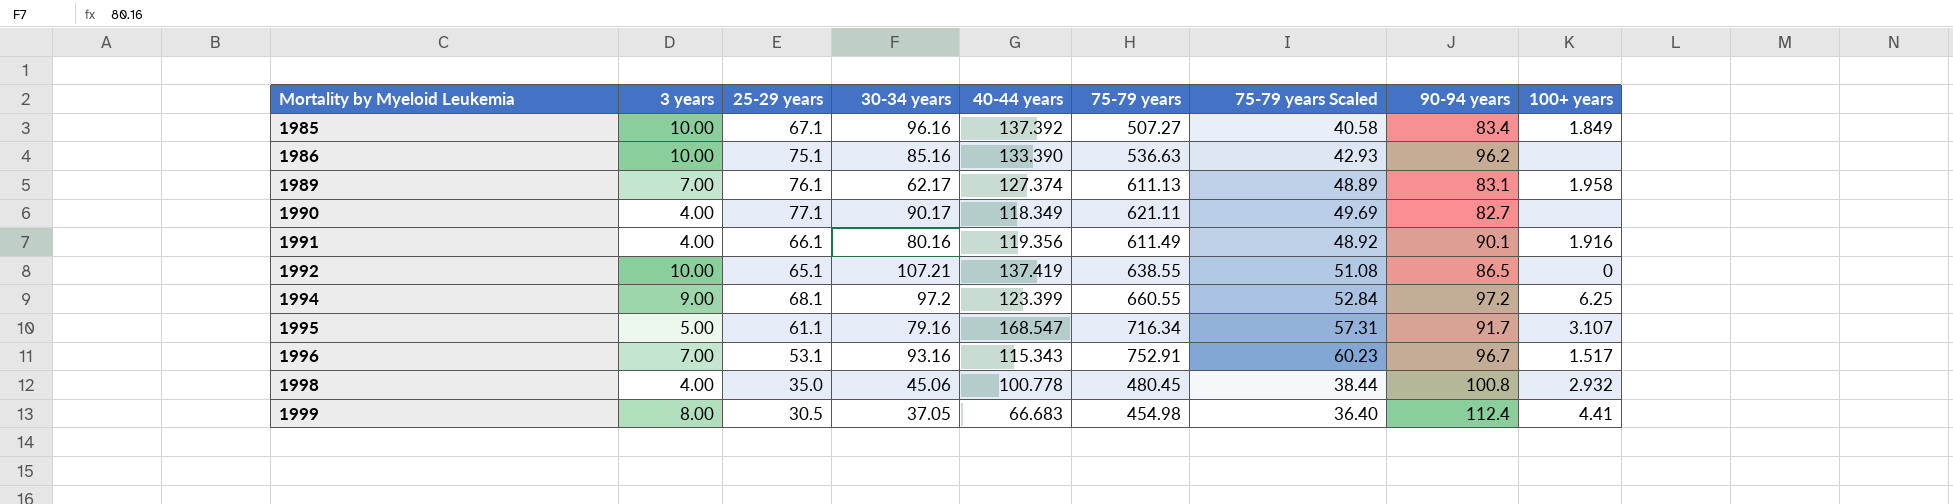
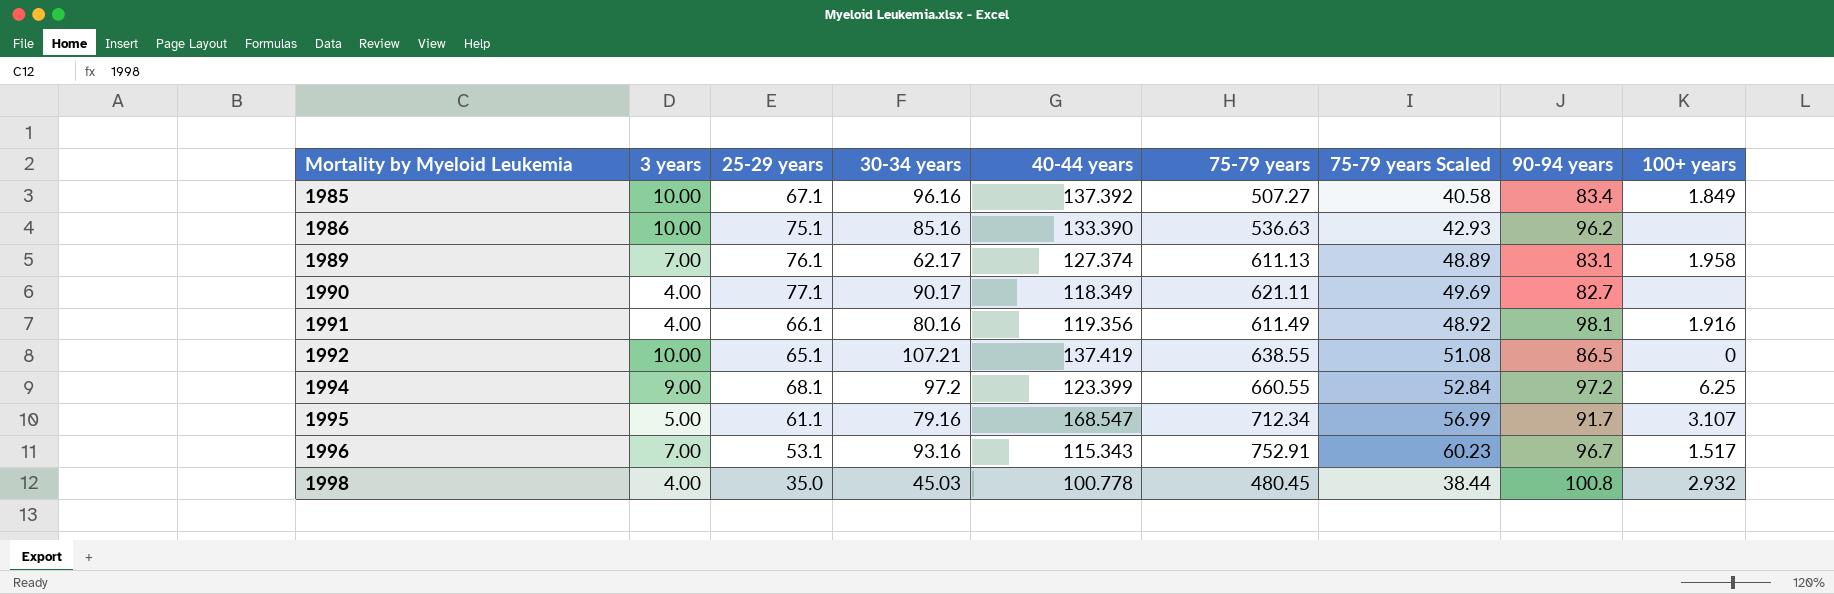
row 1999: 8.00 | 30.5 | 37.05 | 66.683 | 454.98 | 36.40 | 112.4 | 4.41 -> none
1991 | 90-94 years: 90.1 -> 98.1
1995 | 75-79 years: 716.34 -> 712.34
1995 | 75-79 years Scaled: 57.31 -> 56.99
1998 | 30-34 years: 45.06 -> 45.03

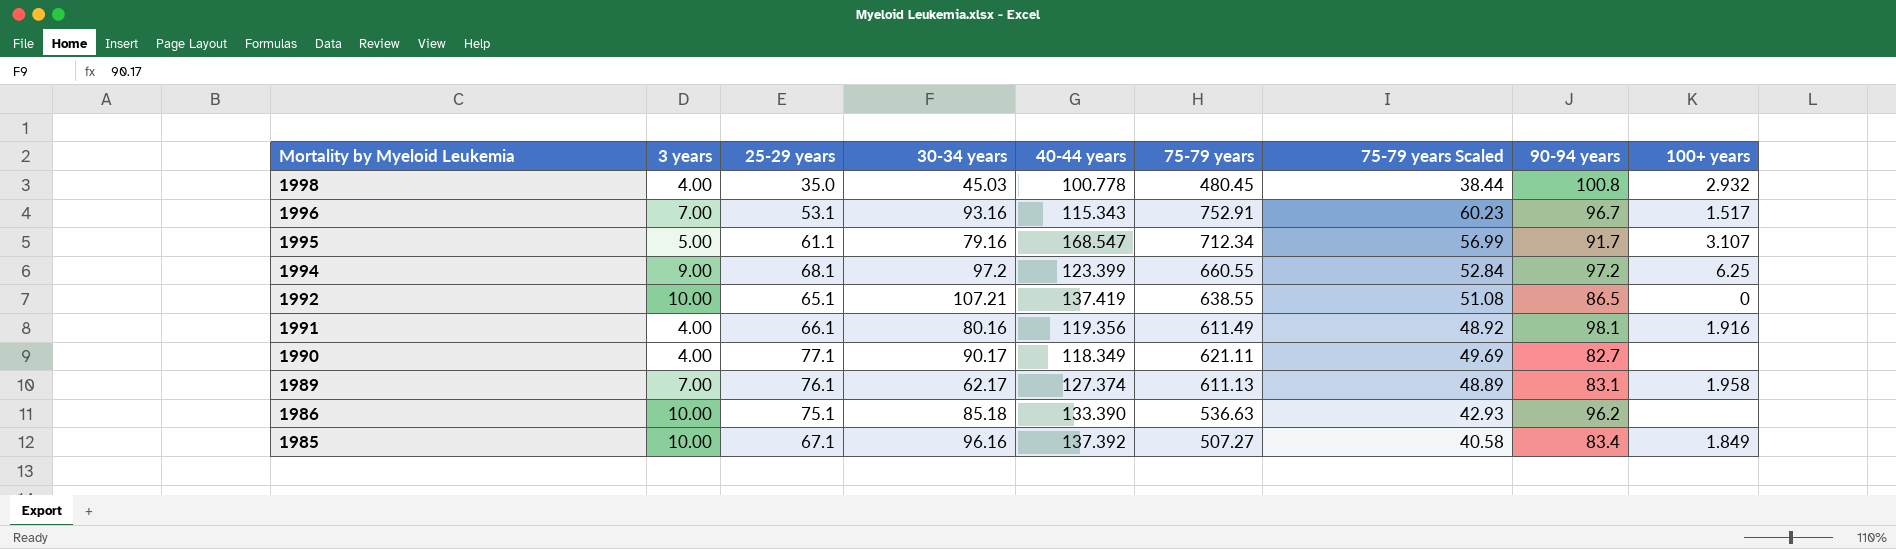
row order: Mortality by Myeloid Leukemia ascending -> Mortality by Myeloid Leukemia descending
1986 | 30-34 years: 85.16 -> 85.18

